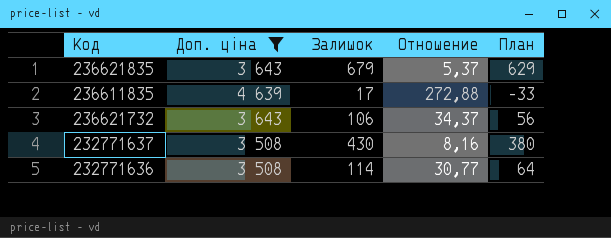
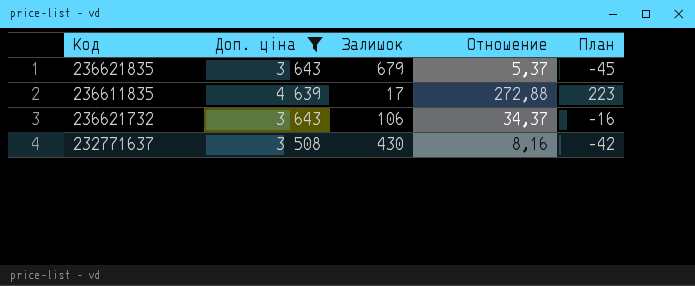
column План | formula: [Залишок] - 50 -> [Отношение] - 50
row 232771636: 3 508 | 114 | 30,77 | 64 -> none

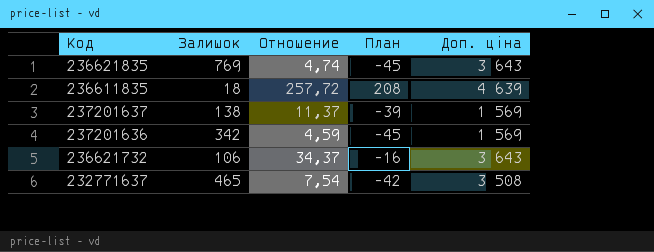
filter: Доп. ціна != 1 569 -> none
column Доп. ціна | position: 2 -> 5
236621835 | Залишок: 679 -> 769
236621835 | Отношение: 5,37 -> 4,74
236611835 | Залишок: 17 -> 18
236611835 | Отношение: 272,88 -> 257,72
236611835 | План: 223 -> 208
232771637 | Залишок: 430 -> 465
232771637 | Отношение: 8,16 -> 7,54

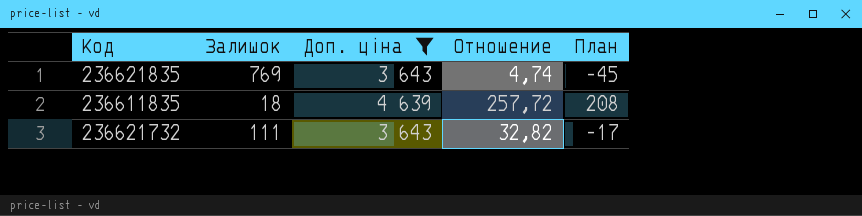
filter: none -> Доп. ціна >= 3 643
column Доп. ціна | position: 5 -> 3
236621732 | Залишок: 106 -> 111
236621732 | Отношение: 34,37 -> 32,82
236621732 | План: -16 -> -17

